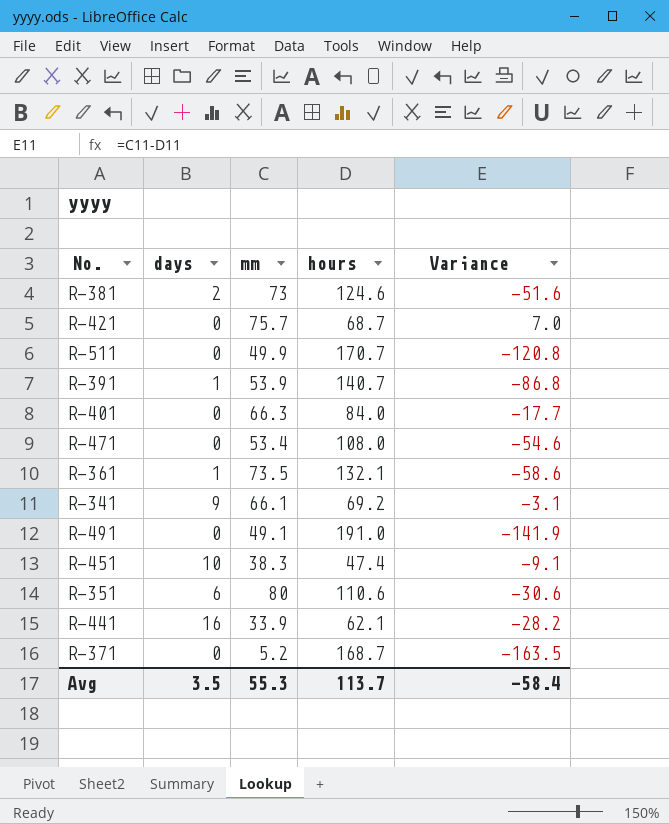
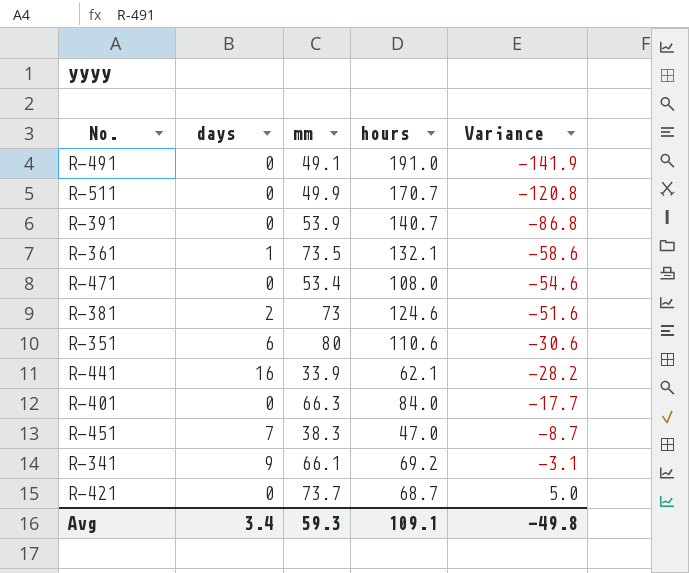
row order: none -> Variance ascending
row R-371: 0 | 5.2 | 168.7 | -163.5 -> none
R-391 | days: 1 -> 0
R-451 | days: 10 -> 7
R-451 | hours: 47.4 -> 47.0
R-451 | Variance: -9.1 -> -8.7
R-421 | mm: 75.7 -> 73.7
R-421 | Variance: 7.0 -> 5.0
Avg | days: 3.5 -> 3.4
Avg | mm: 55.3 -> 59.3
Avg | hours: 113.7 -> 109.1
Avg | Variance: -58.4 -> -49.8

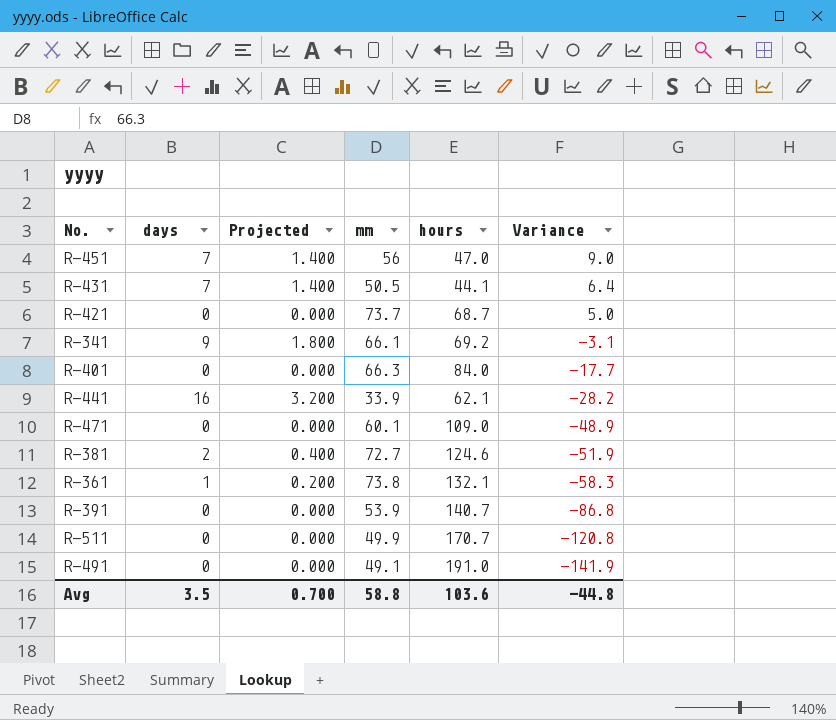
row order: Variance ascending -> Variance descending
column Projected | formula: none -> [days] * 0.2
row R-351: 6 | 80 | 110.6 | -30.6 -> none
R-451 | mm: 38.3 -> 56
R-451 | Variance: -8.7 -> 9.0
row R-431: none -> 7 | 1.400 | 50.5 | 44.1 | 6.4
R-471 | mm: 53.4 -> 60.1
R-471 | hours: 108.0 -> 109.0
R-471 | Variance: -54.6 -> -48.9
R-381 | mm: 73 -> 72.7
R-381 | Variance: -51.6 -> -51.9
R-361 | mm: 73.5 -> 73.8
R-361 | Variance: -58.6 -> -58.3
Avg | days: 3.4 -> 3.5
Avg | mm: 59.3 -> 58.8
Avg | hours: 109.1 -> 103.6
Avg | Variance: -49.8 -> -44.8

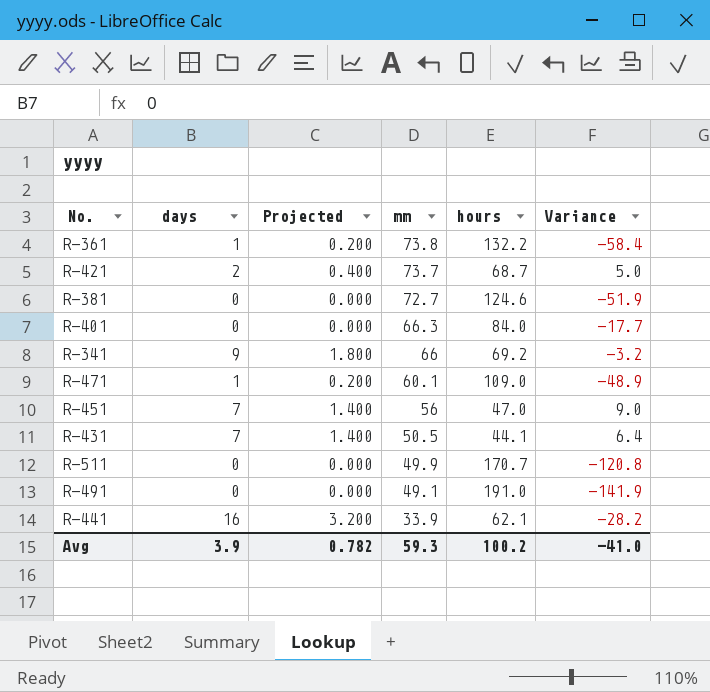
row order: Variance descending -> mm descending
row R-391: 0 | 0.000 | 53.9 | 140.7 | -86.8 -> none
R-361 | hours: 132.1 -> 132.2
R-361 | Variance: -58.3 -> -58.4
R-421 | days: 0 -> 2
R-421 | Projected: 0.000 -> 0.400
R-381 | days: 2 -> 0
R-381 | Projected: 0.400 -> 0.000
R-341 | mm: 66.1 -> 66
R-341 | Variance: -3.1 -> -3.2
R-471 | days: 0 -> 1
R-471 | Projected: 0.000 -> 0.200
Avg | days: 3.5 -> 3.9
Avg | Projected: 0.700 -> 0.782
Avg | mm: 58.8 -> 59.3
Avg | hours: 103.6 -> 100.2
Avg | Variance: -44.8 -> -41.0

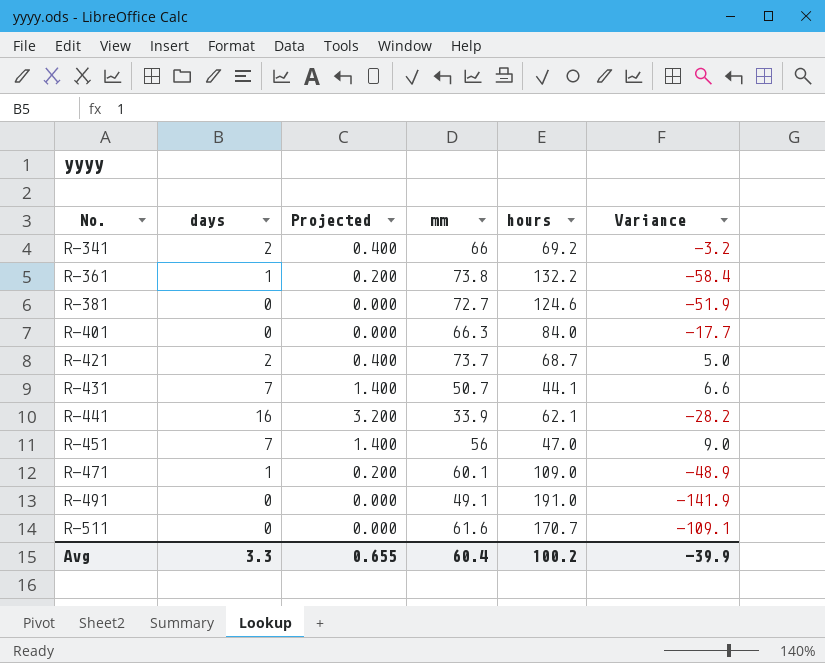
row order: mm descending -> No. ascending
R-341 | days: 9 -> 2
R-341 | Projected: 1.800 -> 0.400
R-431 | mm: 50.5 -> 50.7
R-431 | Variance: 6.4 -> 6.6
R-511 | mm: 49.9 -> 61.6
R-511 | Variance: -120.8 -> -109.1
Avg | days: 3.9 -> 3.3
Avg | Projected: 0.782 -> 0.655
Avg | mm: 59.3 -> 60.4
Avg | Variance: -41.0 -> -39.9

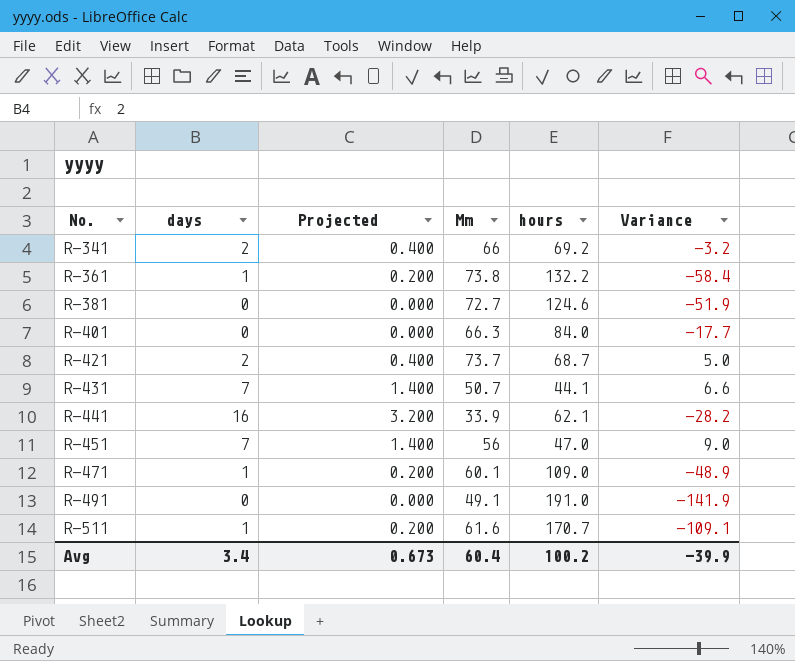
column name: mm -> Mm
R-511 | days: 0 -> 1
R-511 | Projected: 0.000 -> 0.200
Avg | days: 3.3 -> 3.4
Avg | Projected: 0.655 -> 0.673

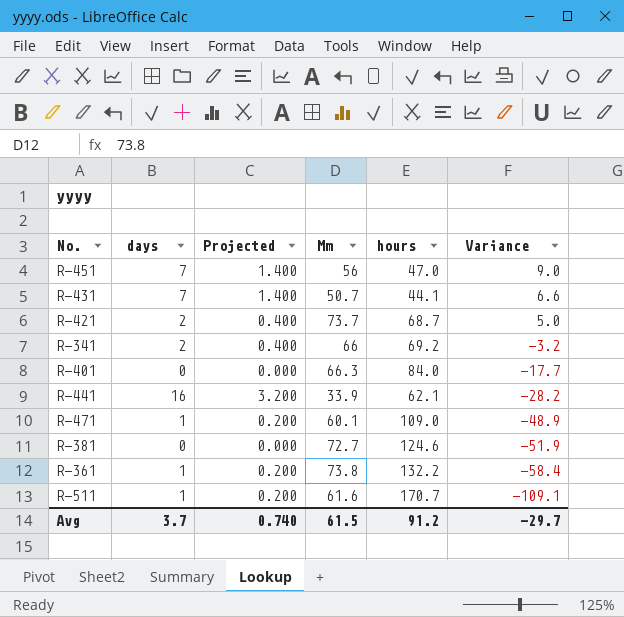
row order: No. ascending -> Variance descending
row R-491: 0 | 0.000 | 49.1 | 191.0 | -141.9 -> none
Avg | days: 3.4 -> 3.7
Avg | Projected: 0.673 -> 0.740
Avg | Mm: 60.4 -> 61.5
Avg | hours: 100.2 -> 91.2
Avg | Variance: -39.9 -> -29.7

